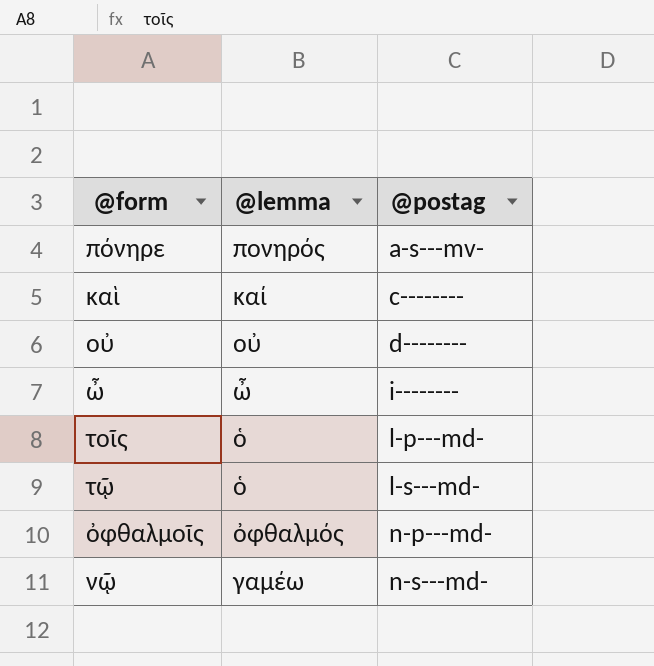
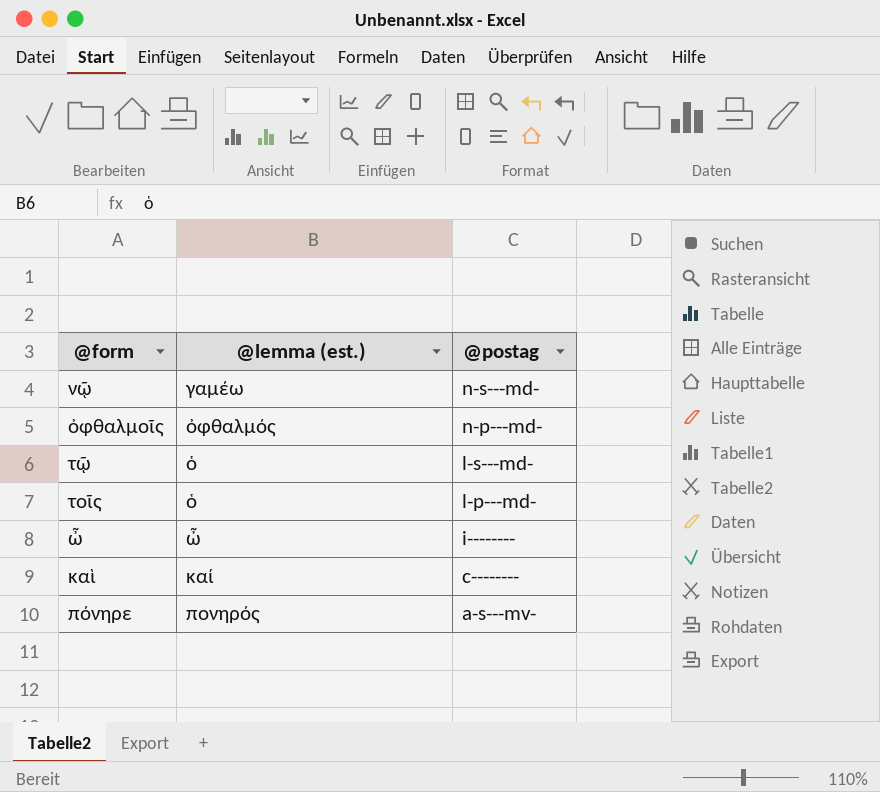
row order: @postag ascending -> @postag descending
column name: @lemma -> @lemma (est.)
row οὐ: οὐ | d-------- -> none

